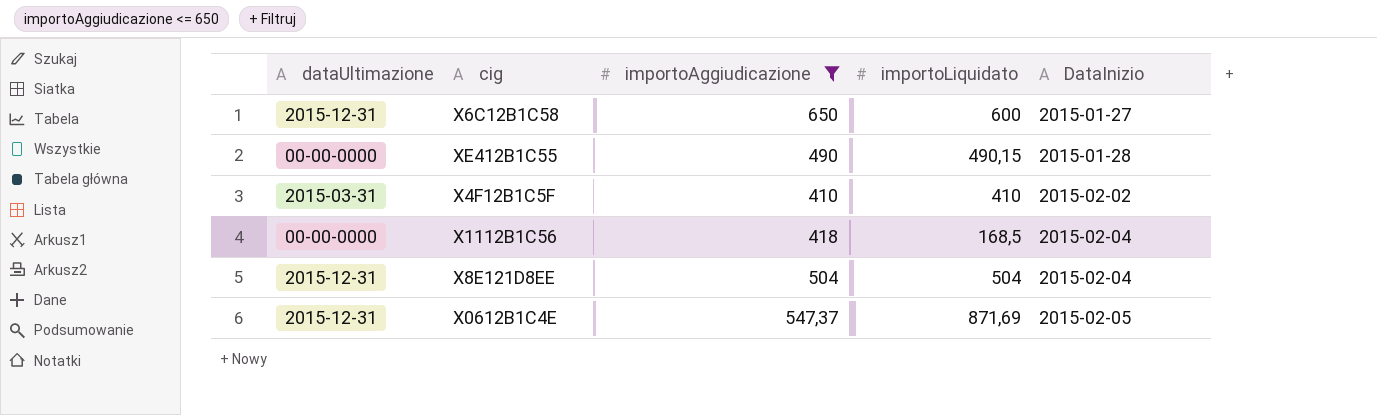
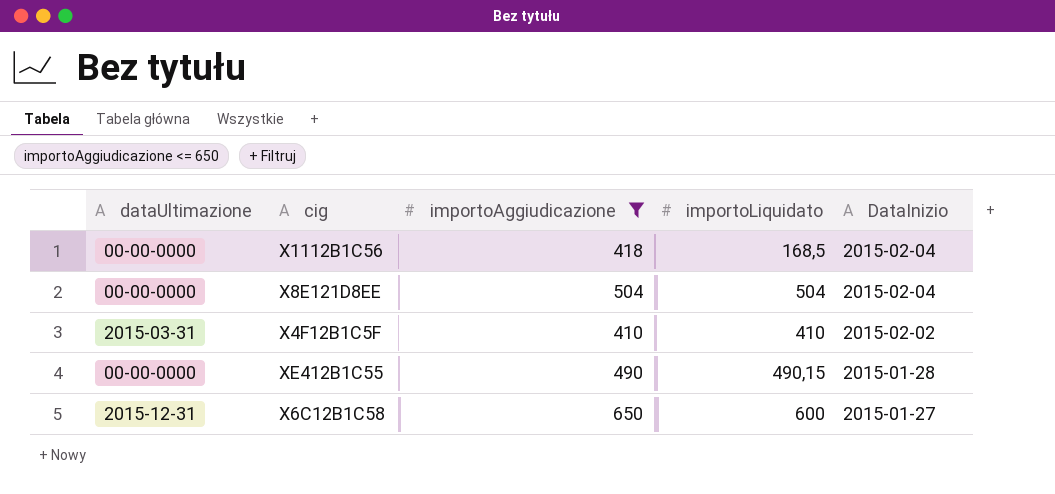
row order: DataInizio ascending -> DataInizio descending
row X0612B1C4E: 2015-12-31 | 547,37 | 871,69 | 2015-02-05 -> none
X8E121D8EE | dataUltimazione: 2015-12-31 -> 00-00-0000

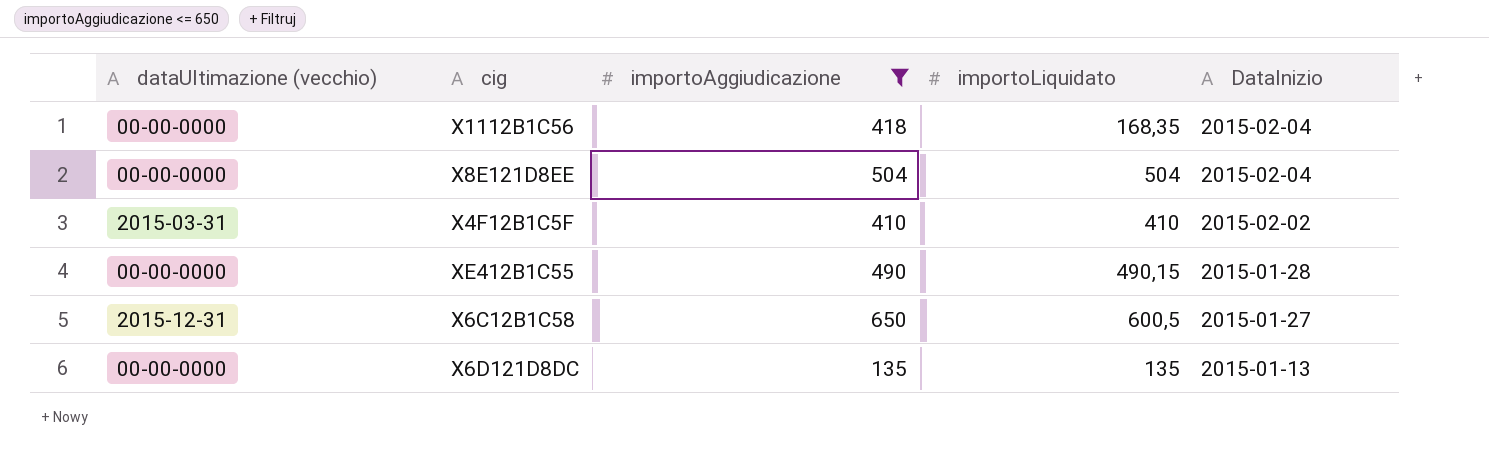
column name: dataUltimazione -> dataUltimazione (vecchio)
X1112B1C56 | importoLiquidato: 168,5 -> 168,35
X6C12B1C58 | importoLiquidato: 600 -> 600,5
row X6D121D8DC: none -> 00-00-0000 | 135 | 135 | 2015-01-13

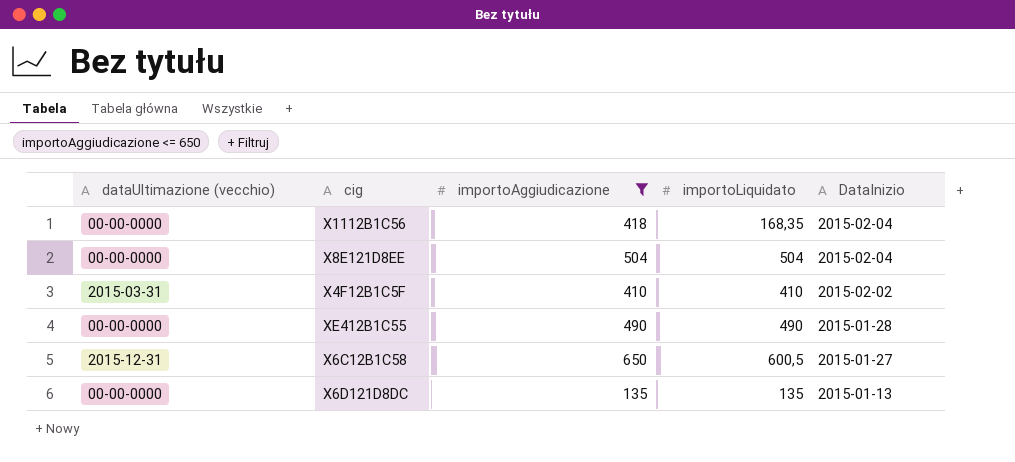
XE412B1C55 | importoLiquidato: 490,15 -> 490

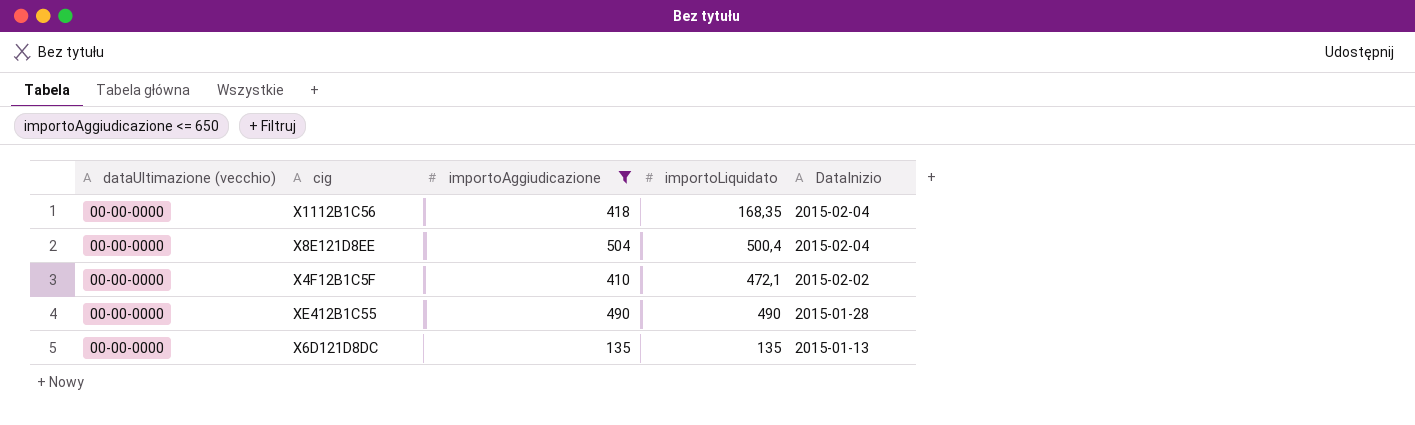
row X6C12B1C58: 2015-12-31 | 650 | 600,5 | 2015-01-27 -> none
X8E121D8EE | importoLiquidato: 504 -> 500,4
X4F12B1C5F | dataUltimazione (vecchio): 2015-03-31 -> 00-00-0000
X4F12B1C5F | importoLiquidato: 410 -> 472,1

